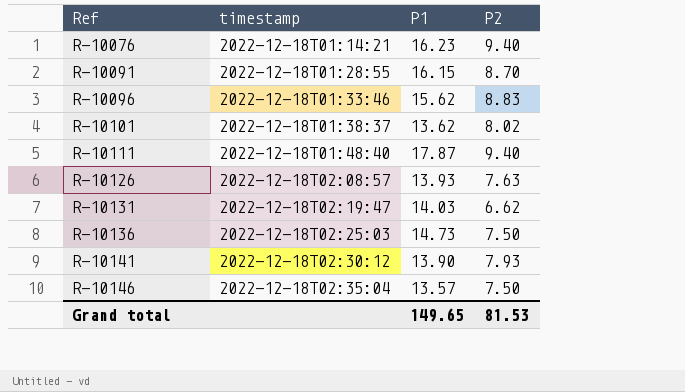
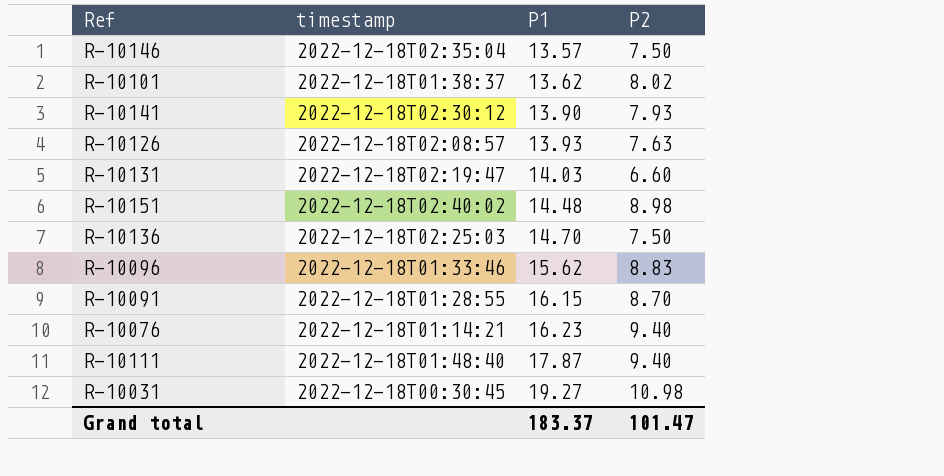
row order: Ref ascending -> P1 ascending
R-10131 | P2: 6.62 -> 6.60
row R-10151: none -> 2022-12-18T02:40:02 | 14.48 | 8.98
R-10136 | P1: 14.73 -> 14.70
row R-10031: none -> 2022-12-18T00:30:45 | 19.27 | 10.98
Grand total | P1: 149.65 -> 183.37
Grand total | P2: 81.53 -> 101.47

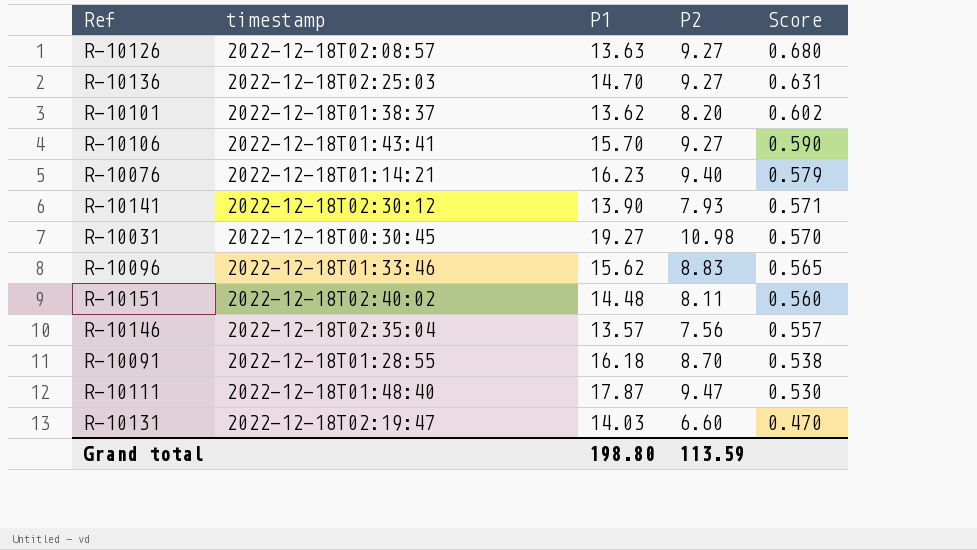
row order: P1 ascending -> Score descending
column Score | formula: none -> [P2] / [P1]
R-10126 | P1: 13.93 -> 13.63
R-10126 | P2: 7.63 -> 9.27
R-10136 | P2: 7.50 -> 9.27
R-10101 | P2: 8.02 -> 8.20
row R-10106: none -> 2022-12-18T01:43:41 | 15.70 | 9.27 | 0.590
R-10151 | P2: 8.98 -> 8.11
R-10146 | P2: 7.50 -> 7.56
R-10091 | P1: 16.15 -> 16.18
R-10111 | P2: 9.40 -> 9.47
Grand total | P1: 183.37 -> 198.80
Grand total | P2: 101.47 -> 113.59

